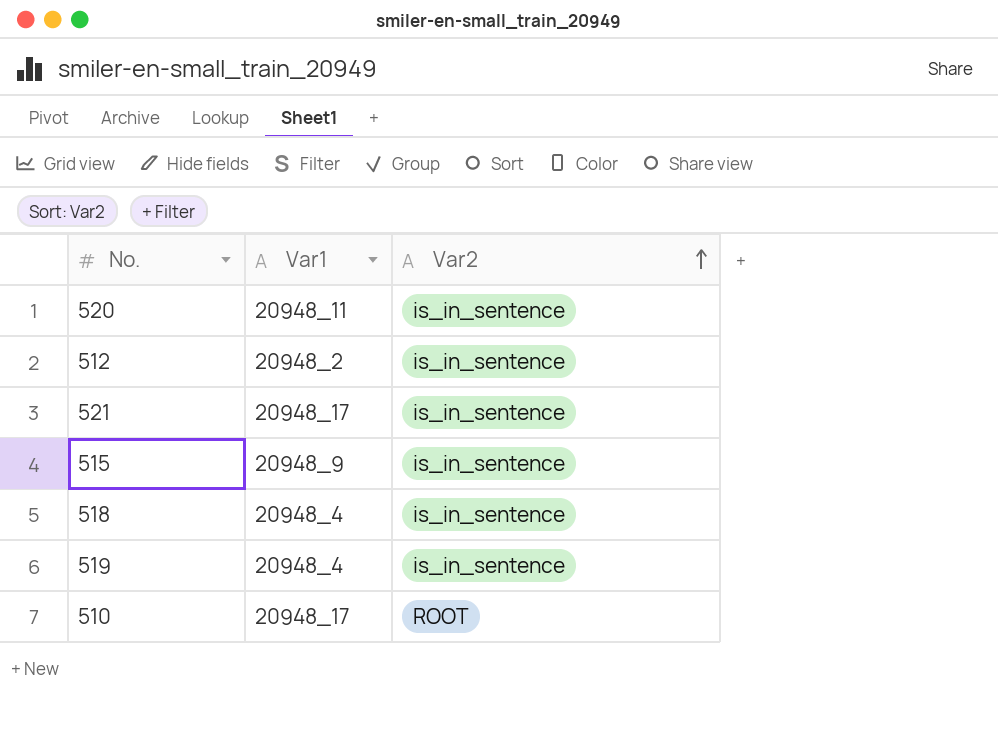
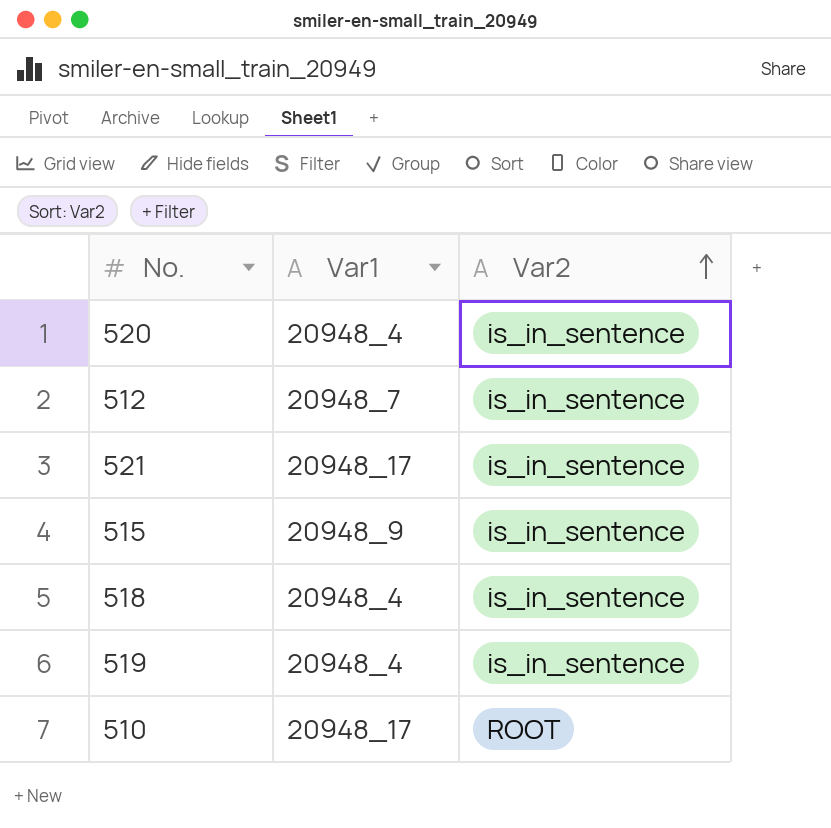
520 | Var1: 20948_11 -> 20948_4
512 | Var1: 20948_2 -> 20948_7

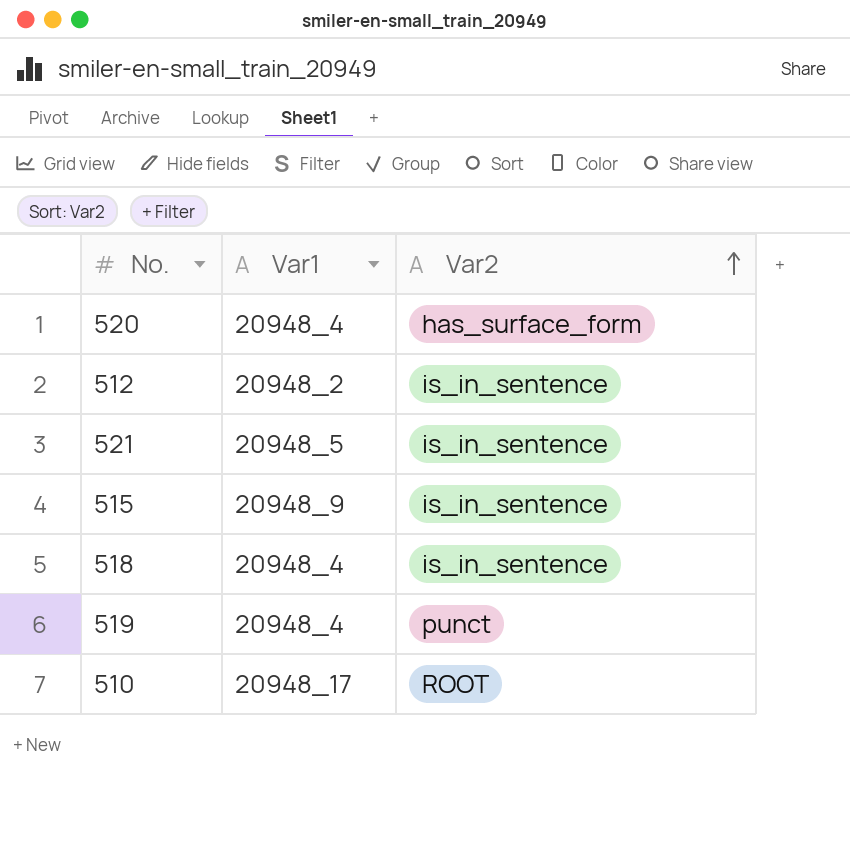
520 | Var2: is_in_sentence -> has_surface_form
512 | Var1: 20948_7 -> 20948_2
521 | Var1: 20948_17 -> 20948_5
519 | Var2: is_in_sentence -> punct

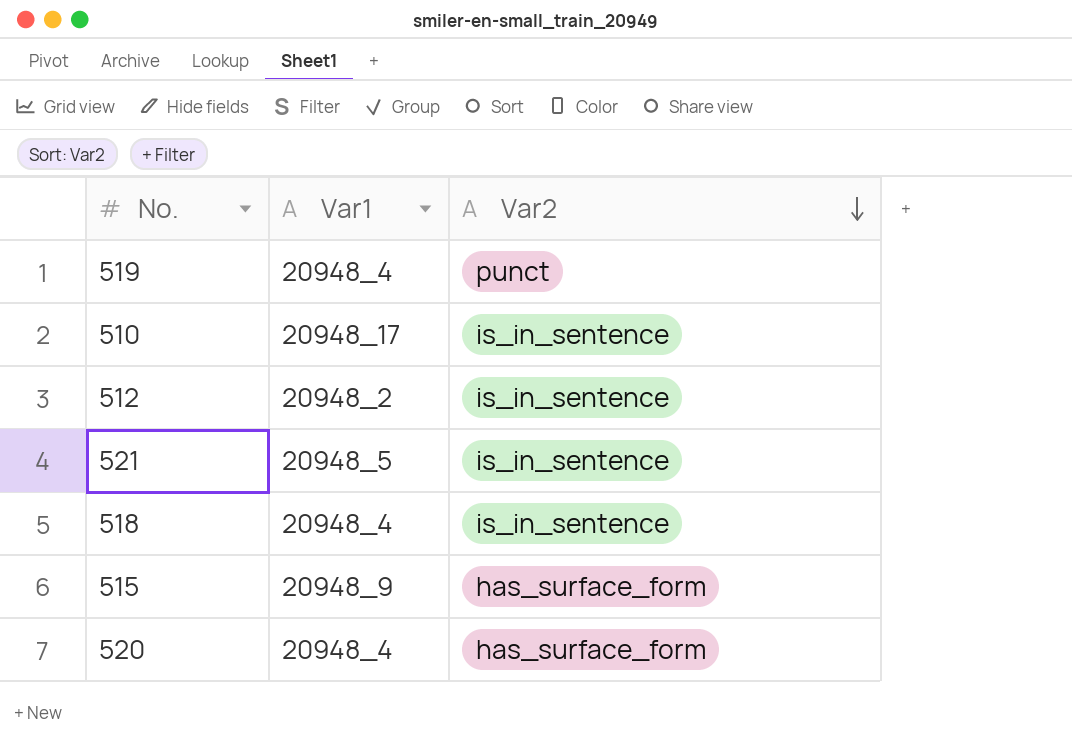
row order: Var2 ascending -> Var2 descending
510 | Var2: ROOT -> is_in_sentence
515 | Var2: is_in_sentence -> has_surface_form

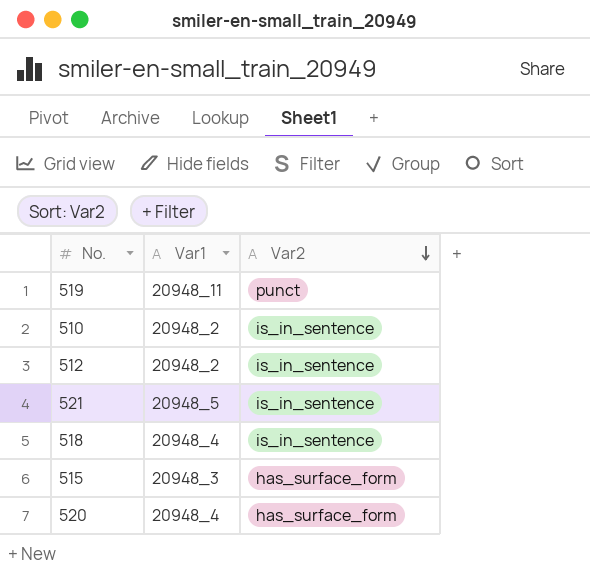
519 | Var1: 20948_4 -> 20948_11
510 | Var1: 20948_17 -> 20948_2
515 | Var1: 20948_9 -> 20948_3

